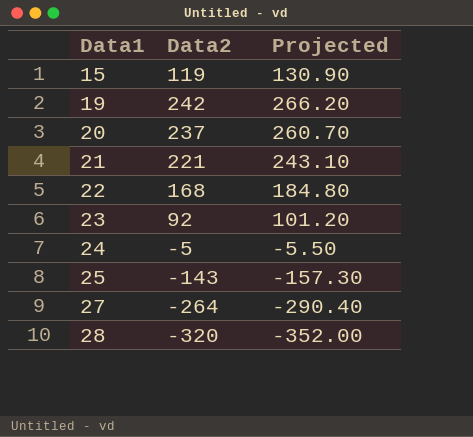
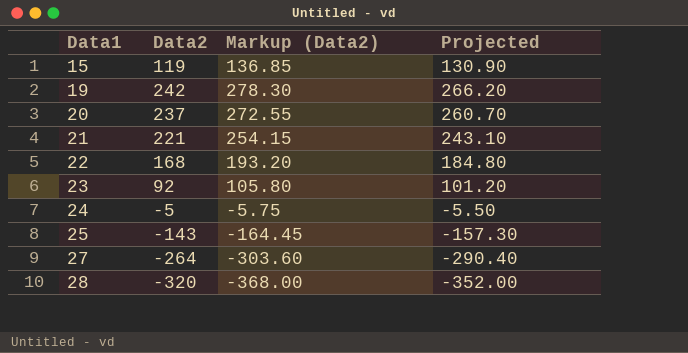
column Markup (Data2) | formula: none -> [Data2] * 1.15

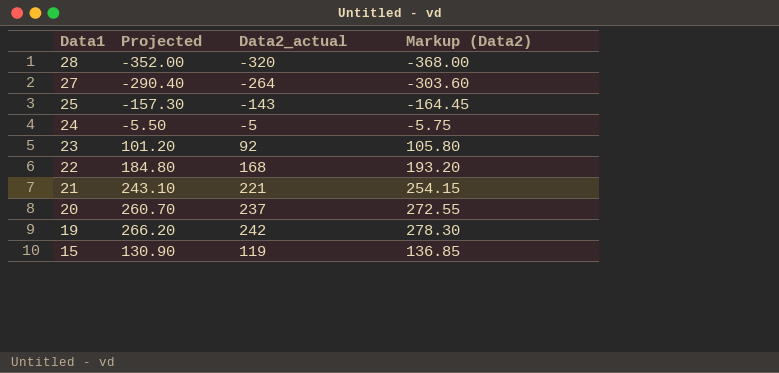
row order: Data1 ascending -> Data1 descending
column Projected | position: 4 -> 2
column name: Data2 -> Data2_actual

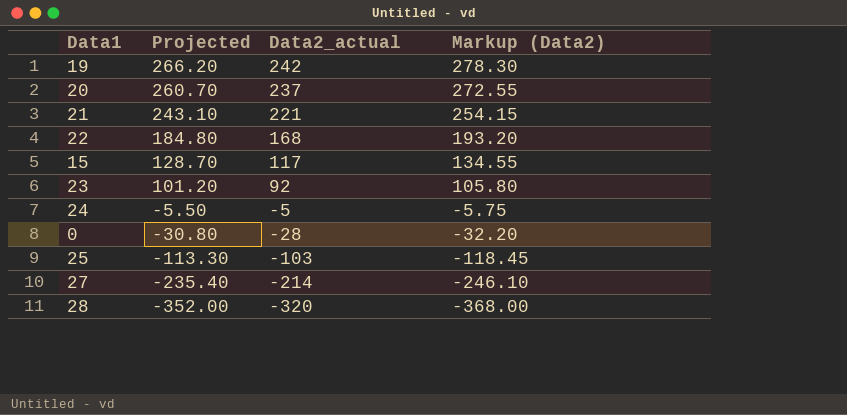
row order: Data1 descending -> Projected descending
15 | Projected: 130.90 -> 128.70
15 | Data2_actual: 119 -> 117
15 | Markup (Data2): 136.85 -> 134.55
row 0: none -> -30.80 | -28 | -32.20
25 | Projected: -157.30 -> -113.30
25 | Data2_actual: -143 -> -103
25 | Markup (Data2): -164.45 -> -118.45
27 | Projected: -290.40 -> -235.40
27 | Data2_actual: -264 -> -214
27 | Markup (Data2): -303.60 -> -246.10

